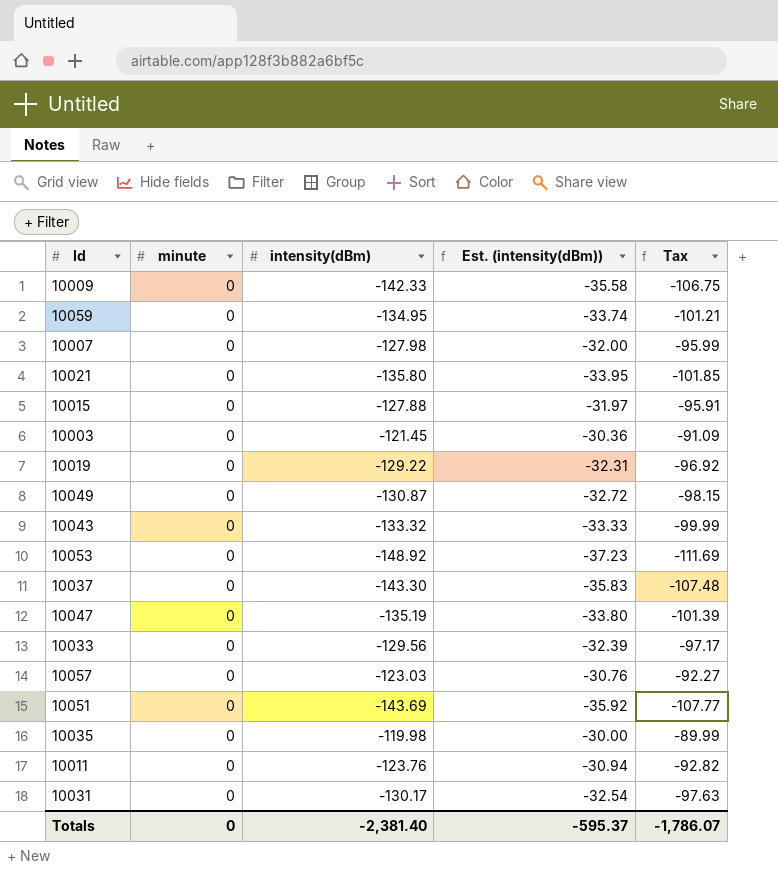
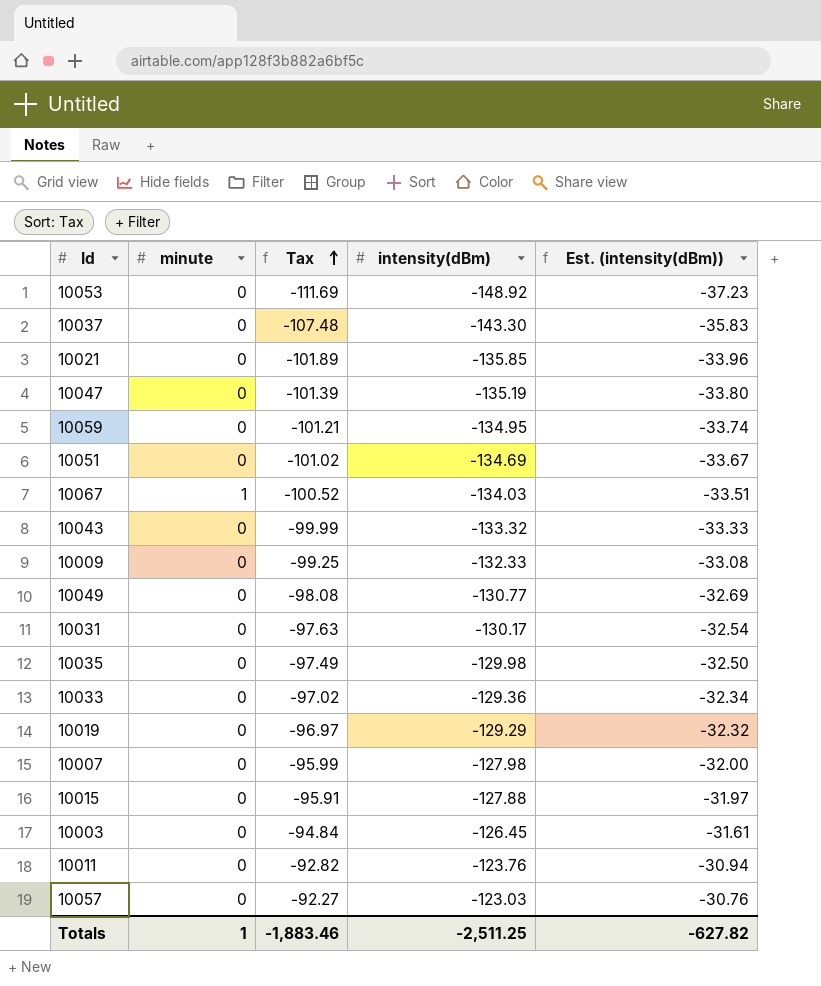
row order: none -> Tax ascending
column Tax | position: 5 -> 3
10021 | Tax: -101.85 -> -101.89
10021 | intensity(dBm): -135.80 -> -135.85
10021 | Est. (intensity(dBm)): -33.95 -> -33.96
10051 | Tax: -107.77 -> -101.02
10051 | intensity(dBm): -143.69 -> -134.69
10051 | Est. (intensity(dBm)): -35.92 -> -33.67
row 10067: none -> 1 | -100.52 | -134.03 | -33.51
10009 | Tax: -106.75 -> -99.25
10009 | intensity(dBm): -142.33 -> -132.33
10009 | Est. (intensity(dBm)): -35.58 -> -33.08
10049 | Tax: -98.15 -> -98.08
10049 | intensity(dBm): -130.87 -> -130.77
10049 | Est. (intensity(dBm)): -32.72 -> -32.69
10035 | Tax: -89.99 -> -97.49
10035 | intensity(dBm): -119.98 -> -129.98
10035 | Est. (intensity(dBm)): -30.00 -> -32.50
10033 | Tax: -97.17 -> -97.02
10033 | intensity(dBm): -129.56 -> -129.36
10033 | Est. (intensity(dBm)): -32.39 -> -32.34
10019 | Tax: -96.92 -> -96.97
10019 | intensity(dBm): -129.22 -> -129.29
10019 | Est. (intensity(dBm)): -32.31 -> -32.32
10003 | Tax: -91.09 -> -94.84
10003 | intensity(dBm): -121.45 -> -126.45
10003 | Est. (intensity(dBm)): -30.36 -> -31.61
Totals | minute: 0 -> 1
Totals | Tax: -1,786.07 -> -1,883.46
Totals | intensity(dBm): -2,381.40 -> -2,511.25
Totals | Est. (intensity(dBm)): -595.37 -> -627.82

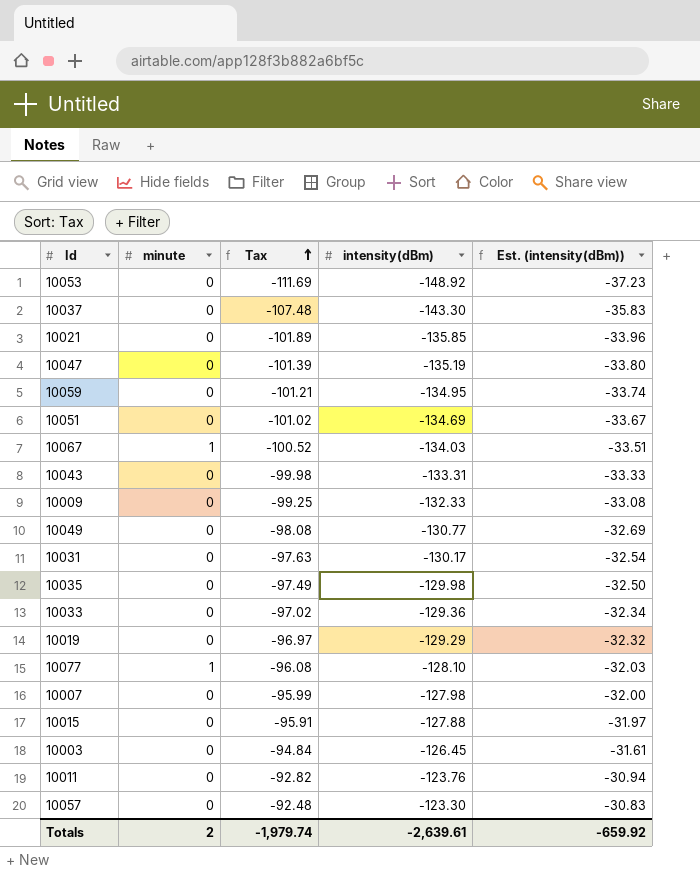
10043 | Tax: -99.99 -> -99.98
10043 | intensity(dBm): -133.32 -> -133.31
row 10077: none -> 1 | -96.08 | -128.10 | -32.03
10057 | Tax: -92.27 -> -92.48
10057 | intensity(dBm): -123.03 -> -123.30
10057 | Est. (intensity(dBm)): -30.76 -> -30.83
Totals | minute: 1 -> 2
Totals | Tax: -1,883.46 -> -1,979.74
Totals | intensity(dBm): -2,511.25 -> -2,639.61
Totals | Est. (intensity(dBm)): -627.82 -> -659.92

